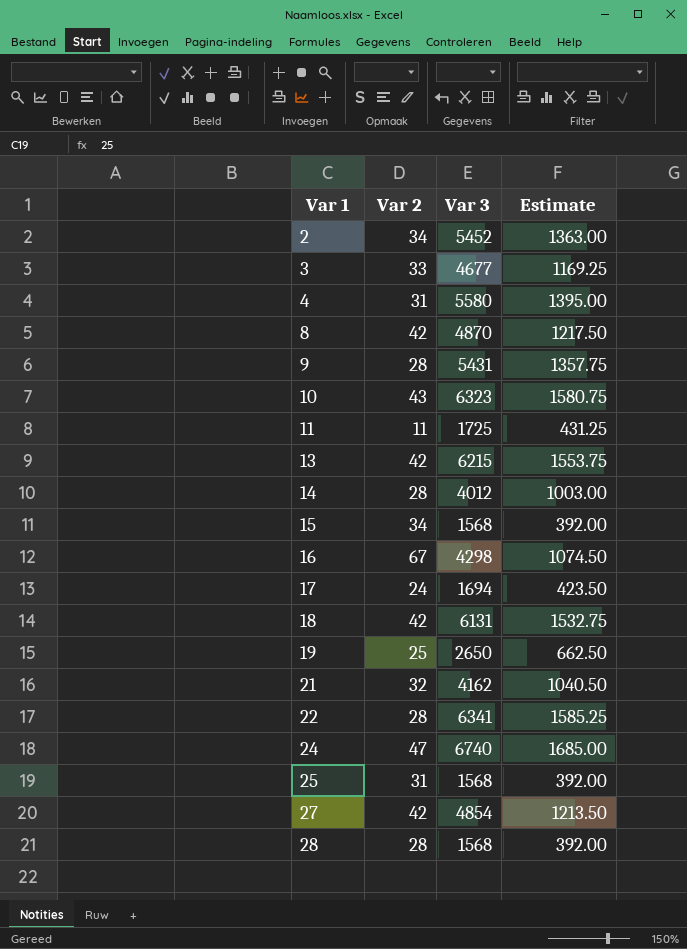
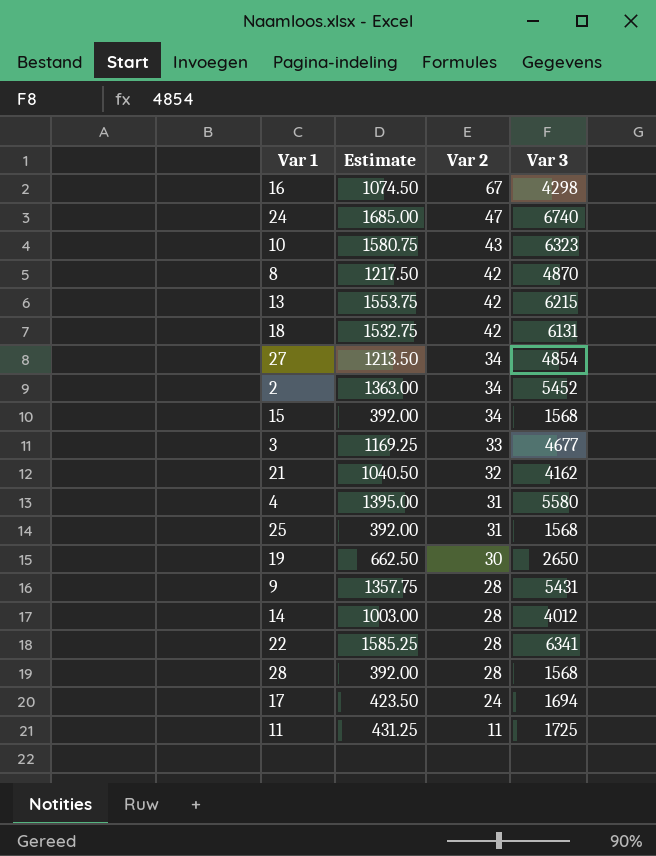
row order: Var 1 ascending -> Var 2 descending
column Estimate | position: 4 -> 2
27 | Var 2: 42 -> 34
19 | Var 2: 25 -> 30

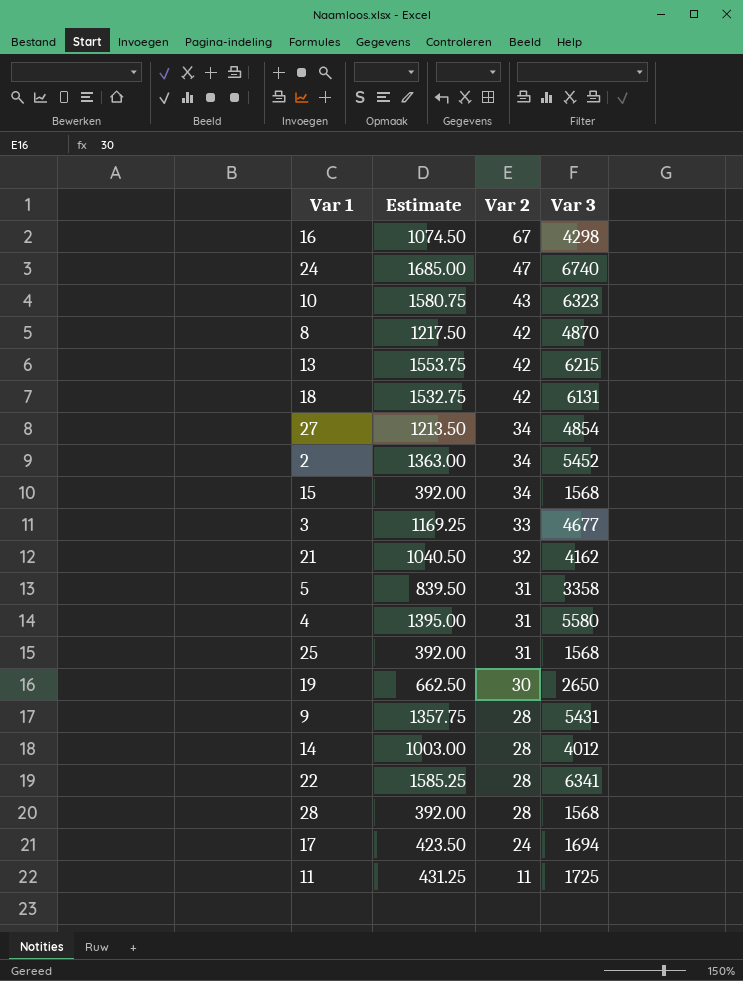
row 5: none -> 839.50 | 31 | 3358

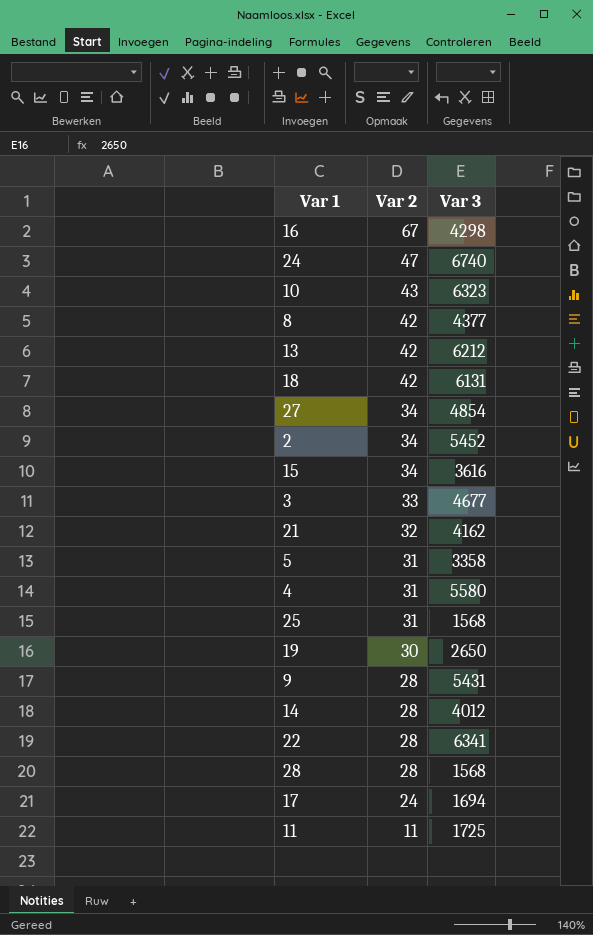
column Estimate | formula: [Var 3] * 0.25 -> none
8 | Var 3: 4870 -> 4377
13 | Var 3: 6215 -> 6212
15 | Var 3: 1568 -> 3616

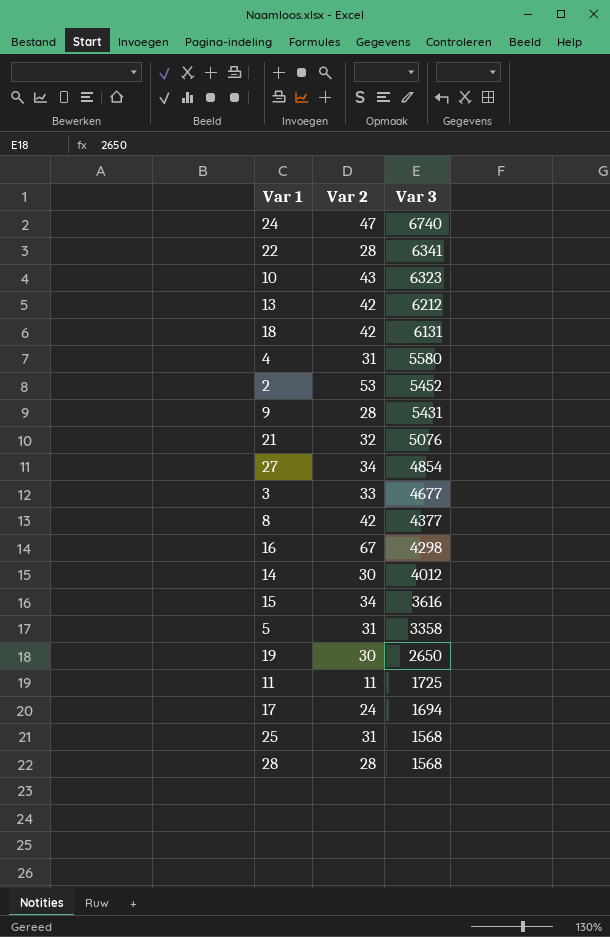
row order: Var 2 descending -> Var 3 descending
2 | Var 2: 34 -> 53
21 | Var 3: 4162 -> 5076
14 | Var 2: 28 -> 30

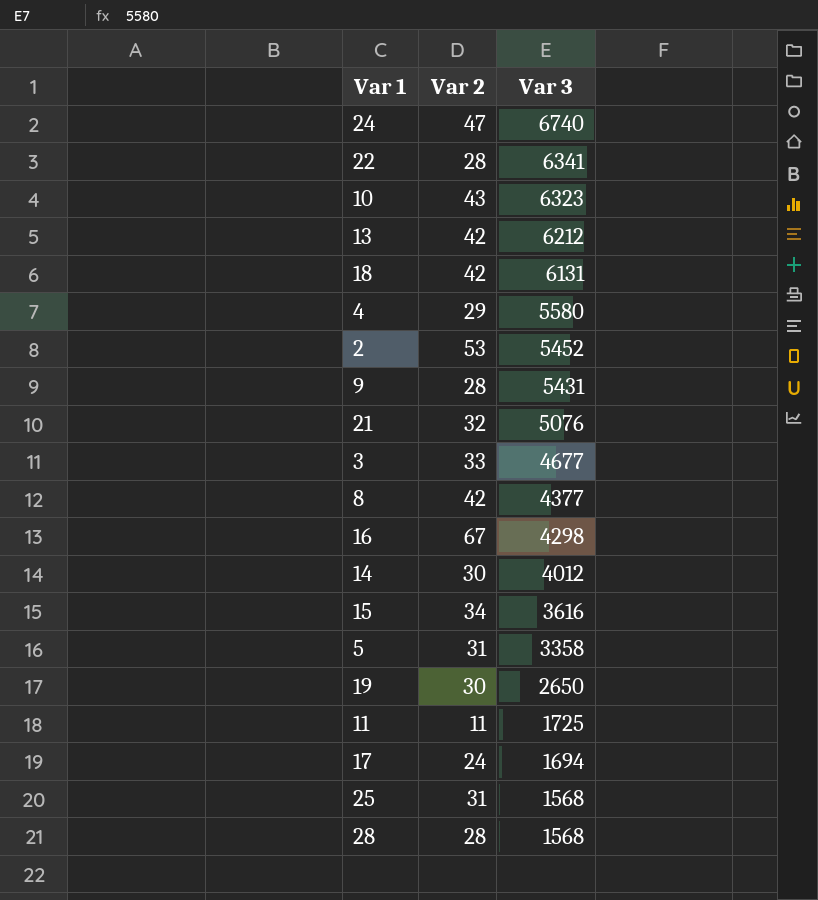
row 27: 34 | 4854 -> none
4 | Var 2: 31 -> 29

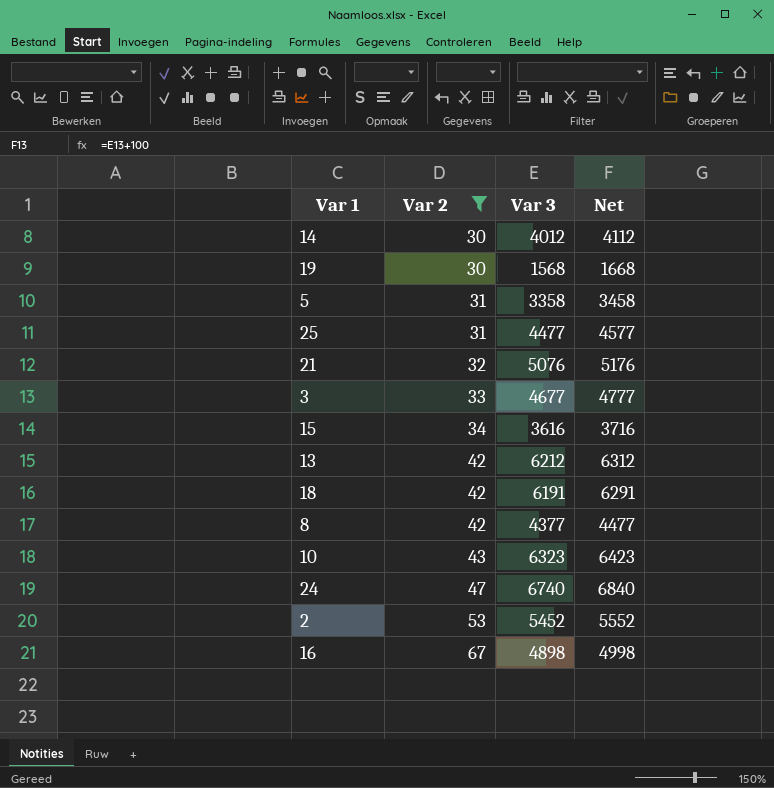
filter: none -> Var 2 >= 30
row order: Var 3 descending -> Var 2 ascending
column Net | formula: none -> [Var 3] + 100
19 | Var 3: 2650 -> 1568
25 | Var 3: 1568 -> 4477
18 | Var 3: 6131 -> 6191
16 | Var 3: 4298 -> 4898

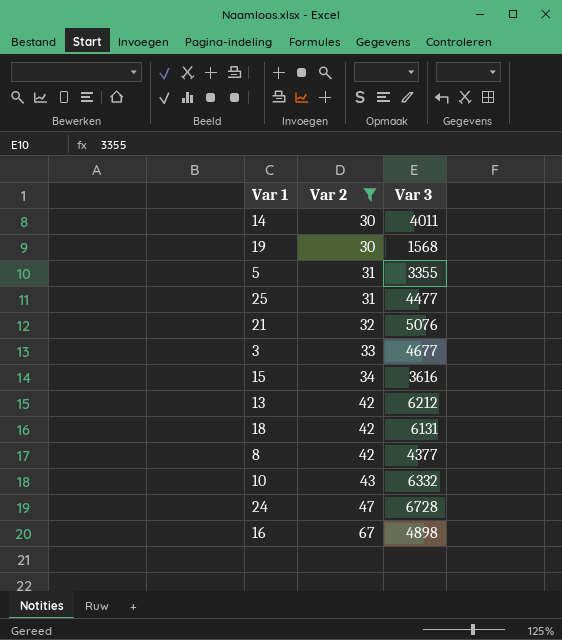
column Net | formula: [Var 3] + 100 -> none
row 2: 53 | 5452 | 5552 -> none
14 | Var 3: 4012 -> 4011
5 | Var 3: 3358 -> 3355
18 | Var 3: 6191 -> 6131
10 | Var 3: 6323 -> 6332
24 | Var 3: 6740 -> 6728

